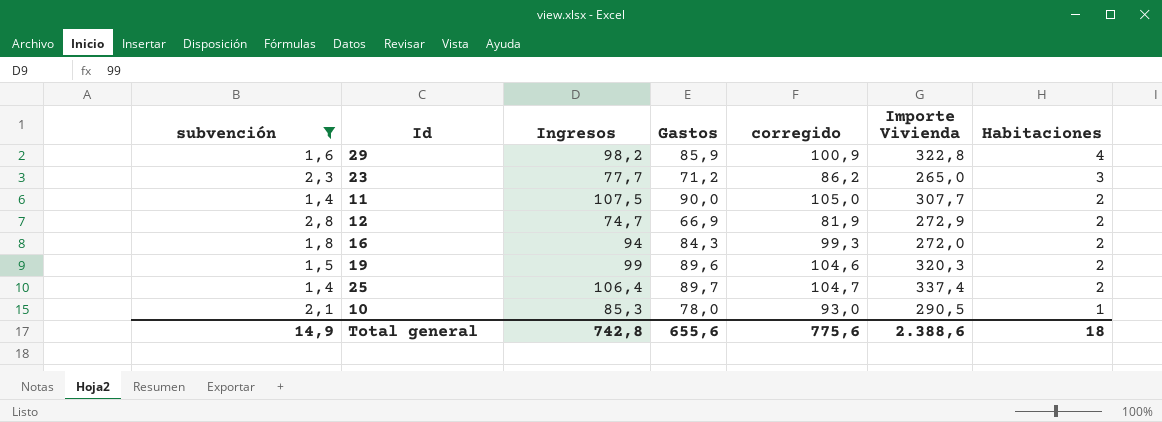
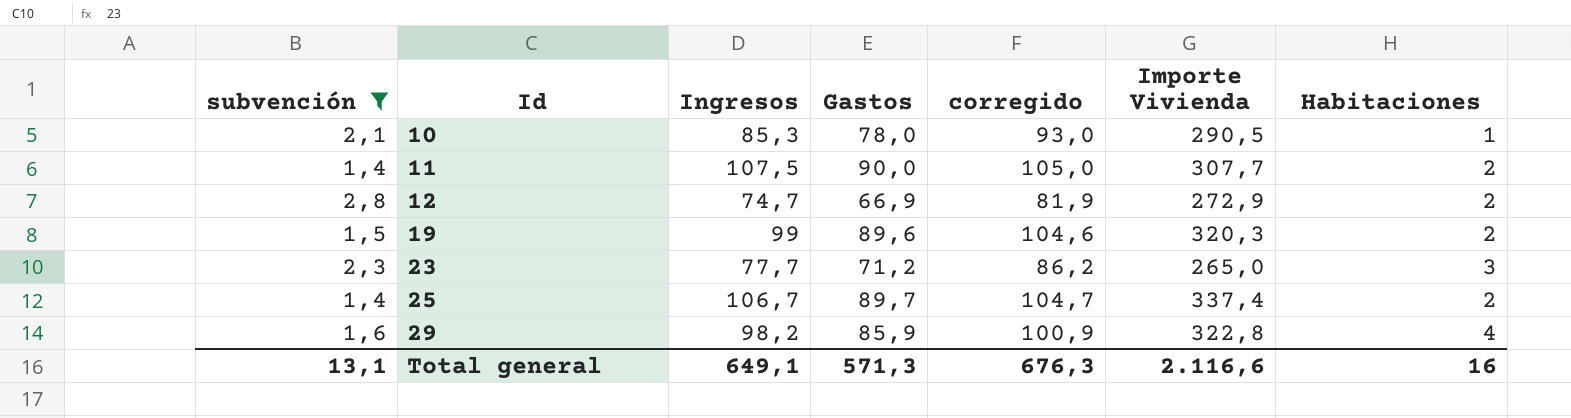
row order: Habitaciones descending -> Id ascending
row 16: 1,8 | 94 | 84,3 | 99,3 | 272,0 | 2 -> none
25 | Ingresos: 106,4 -> 106,7
Total general | subvención: 14,9 -> 13,1
Total general | Ingresos: 742,8 -> 649,1
Total general | Gastos: 655,6 -> 571,3
Total general | corregido: 775,6 -> 676,3
Total general | Importe Vivienda: 2.388,6 -> 2.116,6
Total general | Habitaciones: 18 -> 16

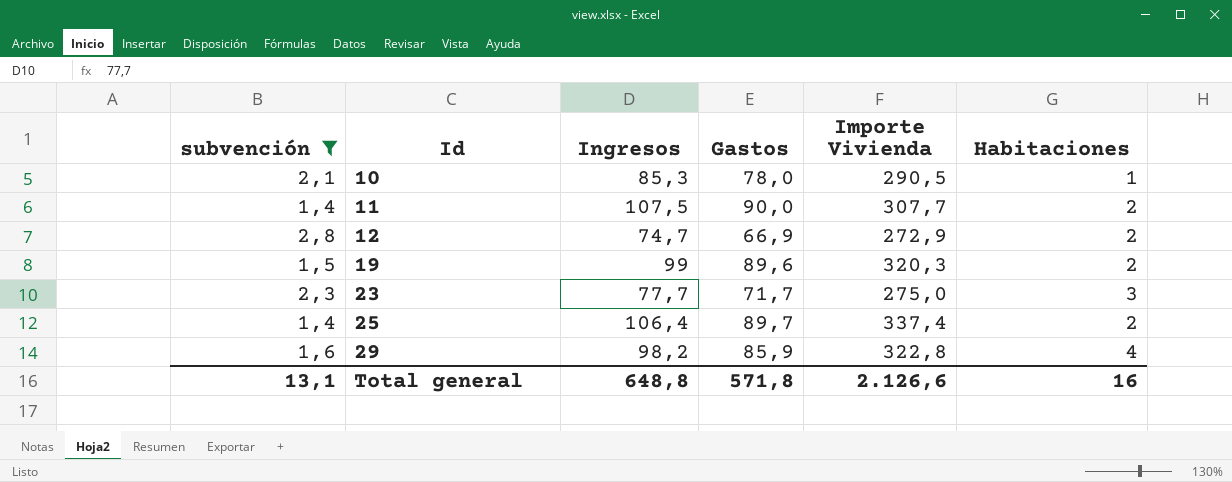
column corregido | formula: [Gastos] + 15 -> none
23 | Gastos: 71,2 -> 71,7
23 | Importe Vivienda: 265,0 -> 275,0
25 | Ingresos: 106,7 -> 106,4
Total general | Ingresos: 649,1 -> 648,8
Total general | Gastos: 571,3 -> 571,8
Total general | Importe Vivienda: 2.116,6 -> 2.126,6

